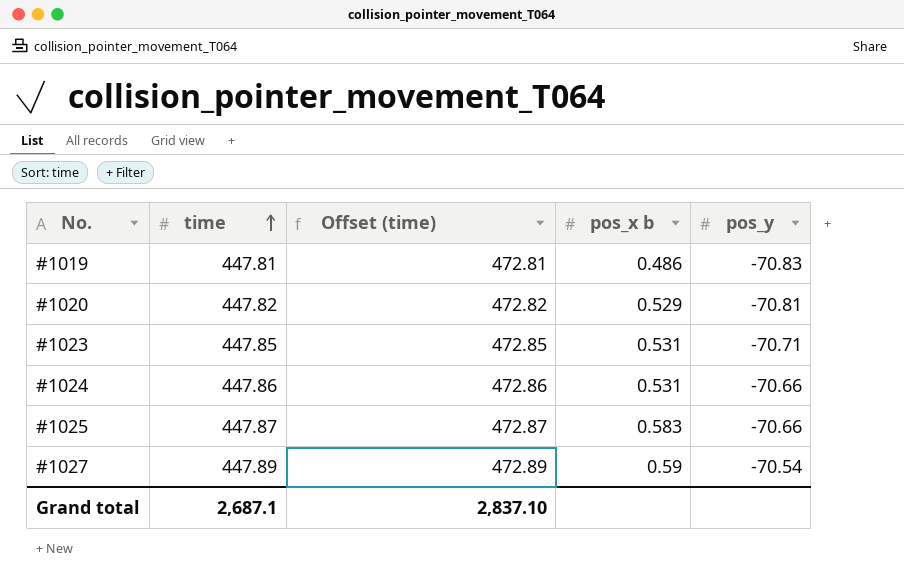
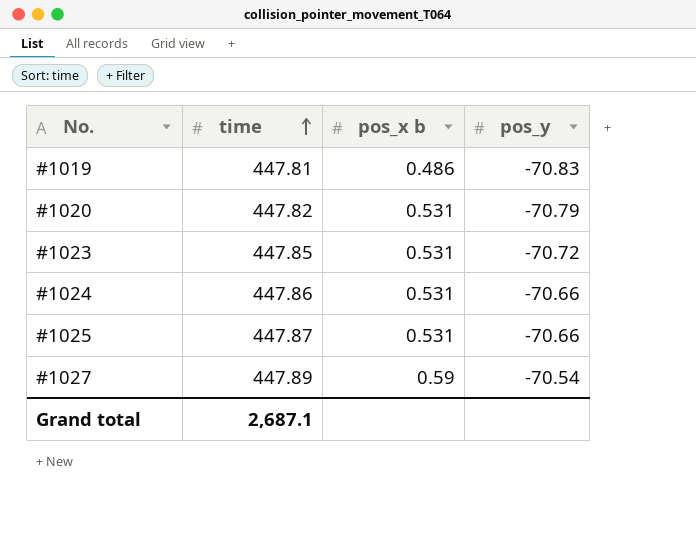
column Offset (time) | formula: [time] + 25 -> none
#1020 | pos_x b: 0.529 -> 0.531
#1020 | pos_y: -70.81 -> -70.79
#1023 | pos_y: -70.71 -> -70.72
#1025 | pos_x b: 0.583 -> 0.531

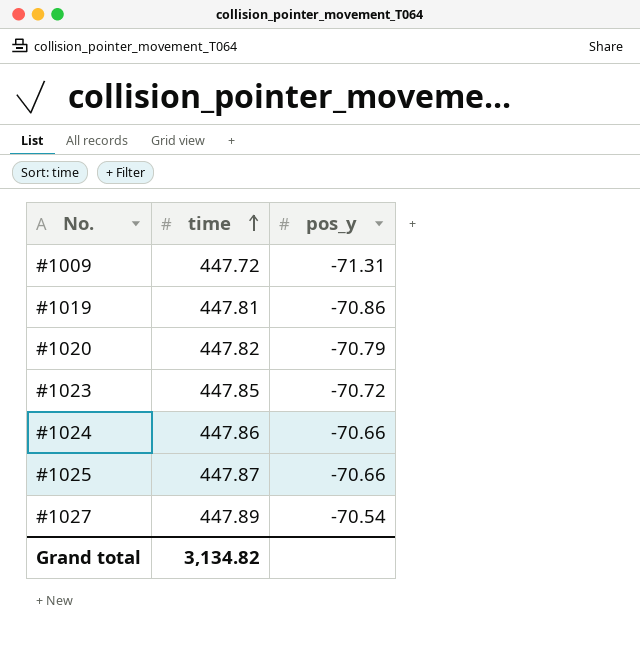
column pos_x b | position: 3 -> none
row #1009: none -> 447.72 | -71.31
#1019 | pos_y: -70.83 -> -70.86
Grand total | time: 2,687.1 -> 3,134.82

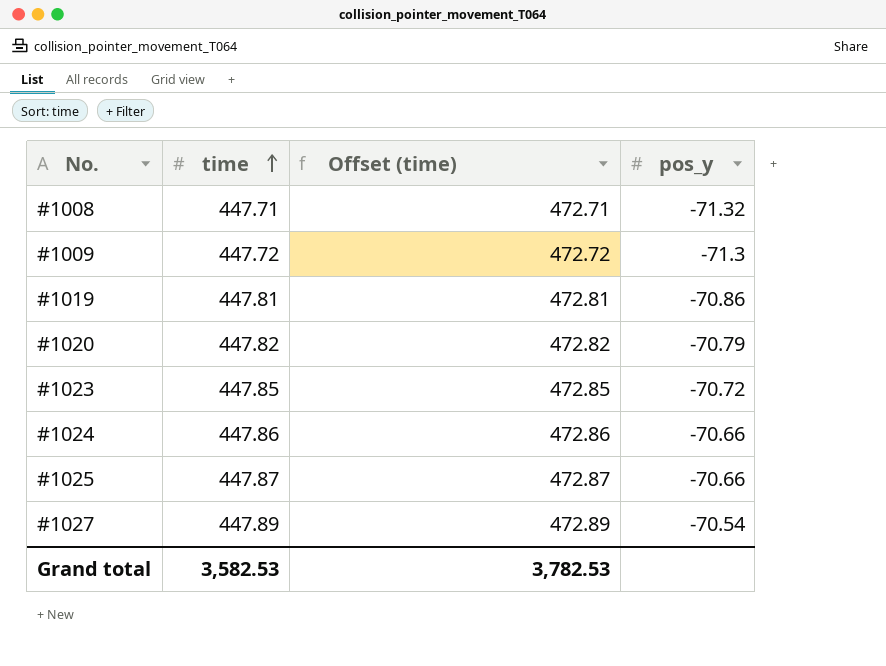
column Offset (time) | formula: none -> [time] + 25
row #1008: none -> 447.71 | 472.71 | -71.32
#1009 | pos_y: -71.31 -> -71.3
Grand total | time: 3,134.82 -> 3,582.53

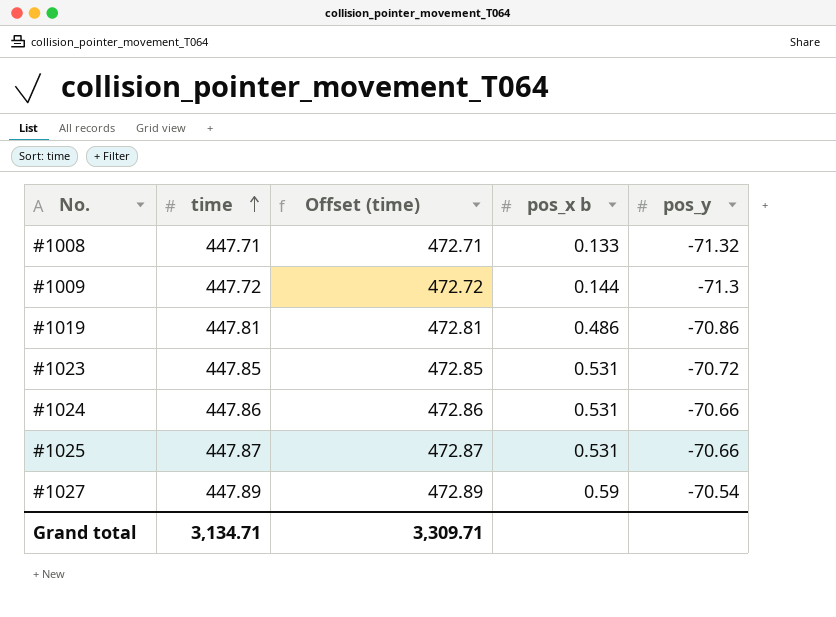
column pos_x b | position: none -> 4
row #1020: 447.82 | 472.82 | -70.79 -> none
Grand total | time: 3,582.53 -> 3,134.71
Grand total | Offset (time): 3,782.53 -> 3,309.71

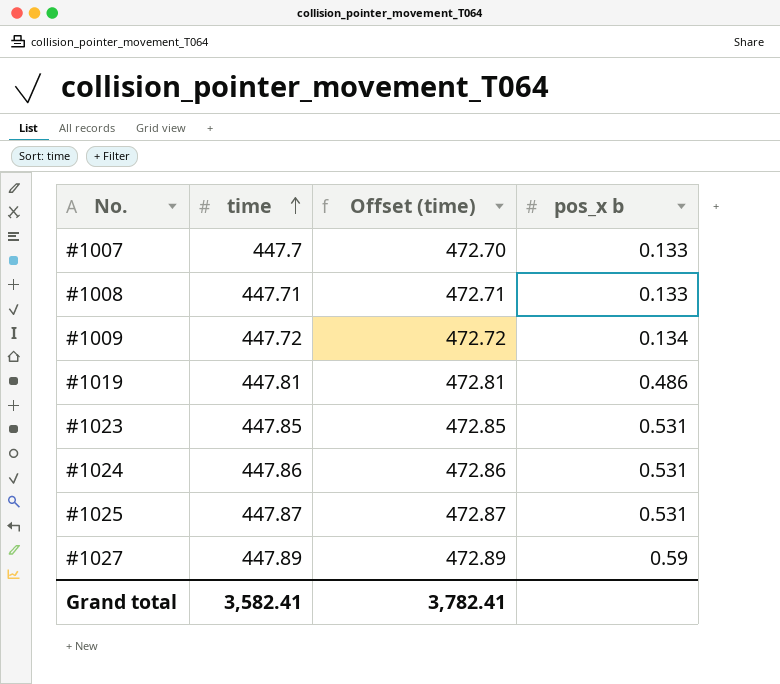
column pos_y | position: 5 -> none
row #1007: none -> 447.7 | 472.70 | 0.133
#1009 | pos_x b: 0.144 -> 0.134
Grand total | time: 3,134.71 -> 3,582.41
Grand total | Offset (time): 3,309.71 -> 3,782.41

